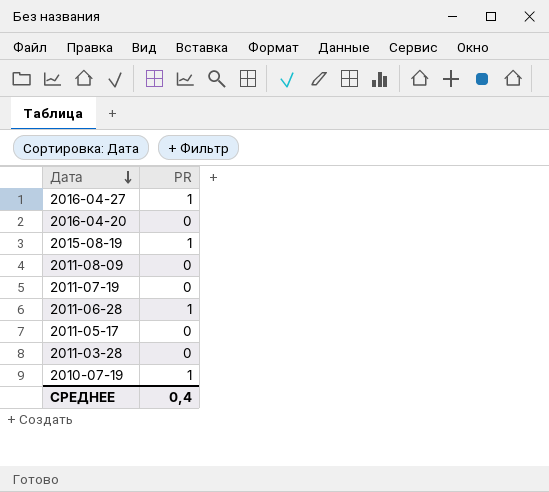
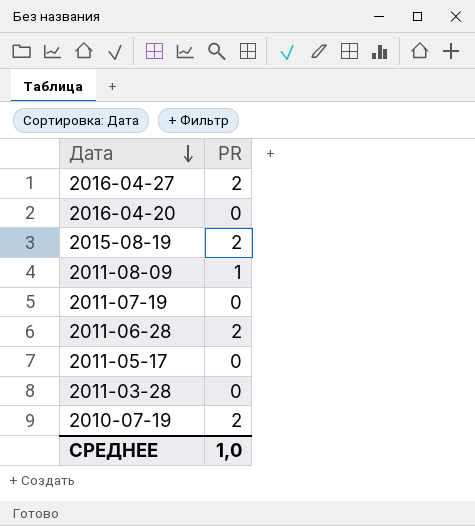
2016-04-27 | PR: 1 -> 2
2015-08-19 | PR: 1 -> 2
2011-08-09 | PR: 0 -> 1
2011-06-28 | PR: 1 -> 2
2010-07-19 | PR: 1 -> 2
СРЕДНЕЕ | PR: 0,4 -> 1,0

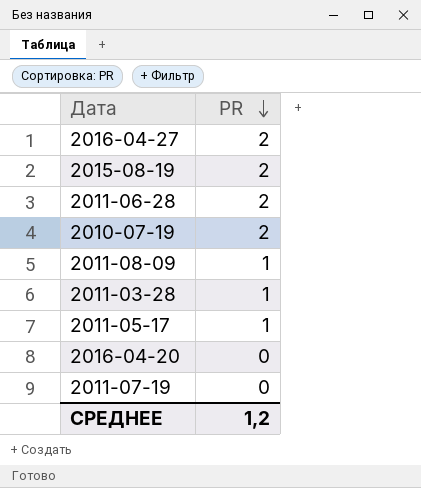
row order: Дата descending -> PR descending
2011-03-28 | PR: 0 -> 1
2011-05-17 | PR: 0 -> 1
СРЕДНЕЕ | PR: 1,0 -> 1,2

